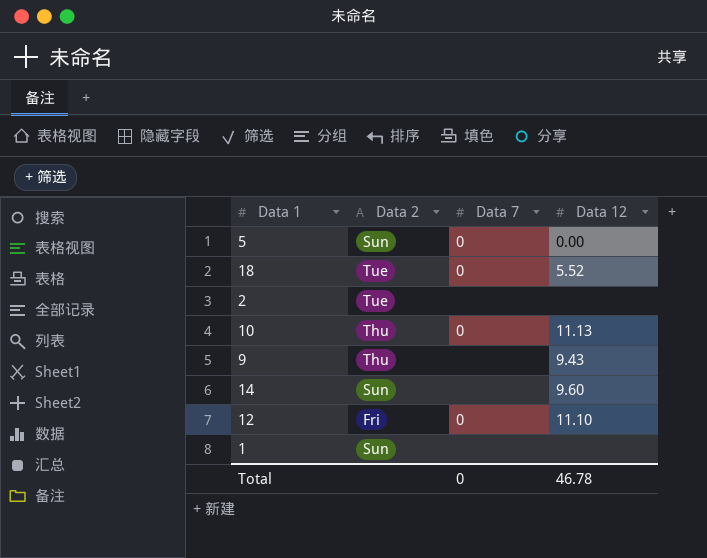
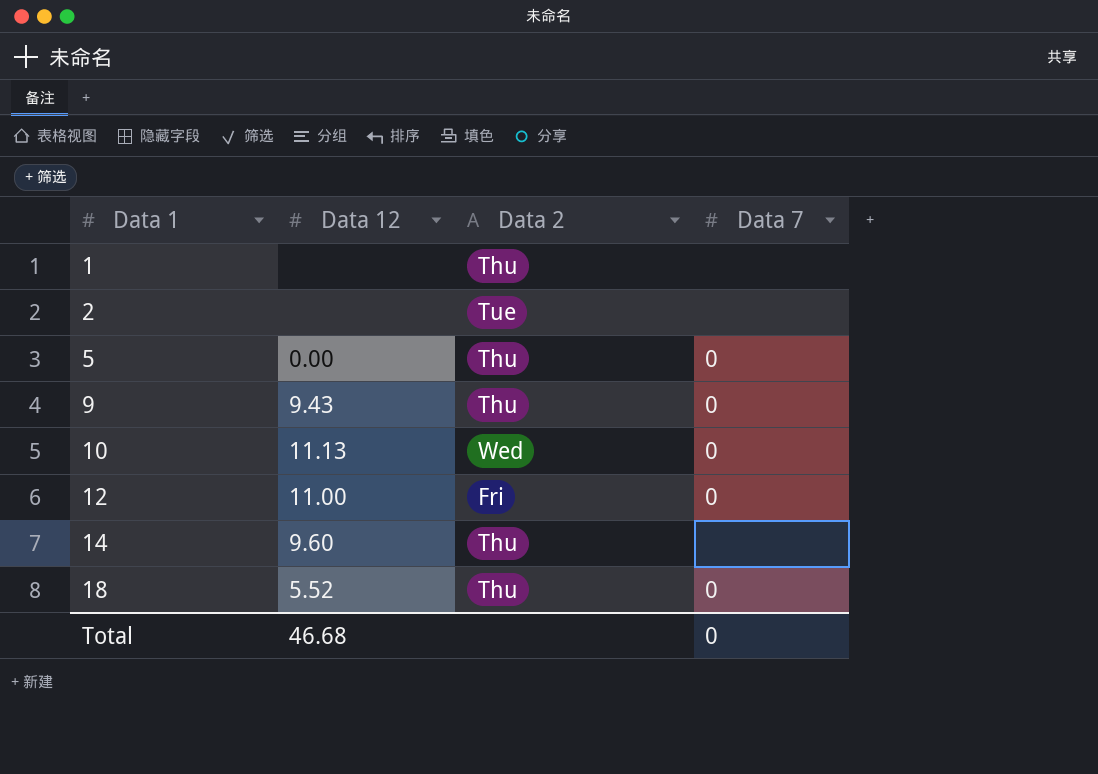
row order: none -> Data 1 ascending
column Data 12 | position: 4 -> 2
1 | Data 2: Sun -> Thu
5 | Data 2: Sun -> Thu
9 | Data 7: none -> 0
10 | Data 2: Thu -> Wed
12 | Data 12: 11.10 -> 11.00
14 | Data 2: Sun -> Thu
18 | Data 2: Tue -> Thu
Total | Data 12: 46.78 -> 46.68

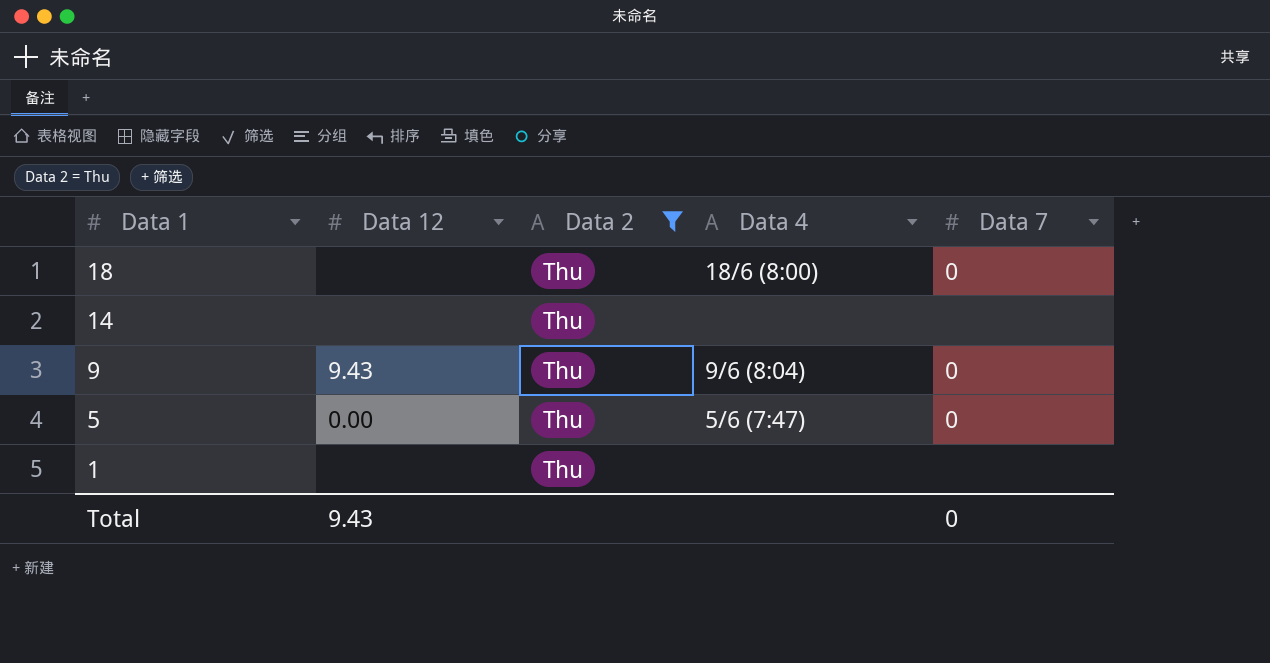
filter: none -> Data 2 = Thu
row order: Data 1 ascending -> Data 1 descending
column Data 4 | position: none -> 4
18 | Data 12: 5.52 -> none
14 | Data 12: 9.60 -> none
Total | Data 12: 46.68 -> 9.43

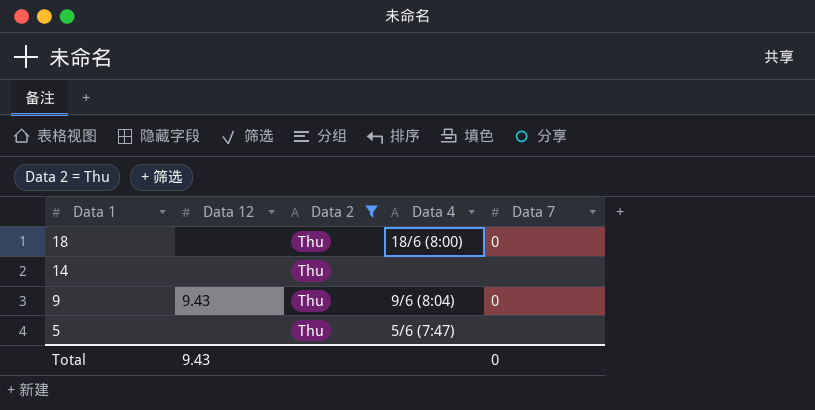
row 1: none | Thu | none | none -> none
5 | Data 12: 0.00 -> none
5 | Data 7: 0 -> none

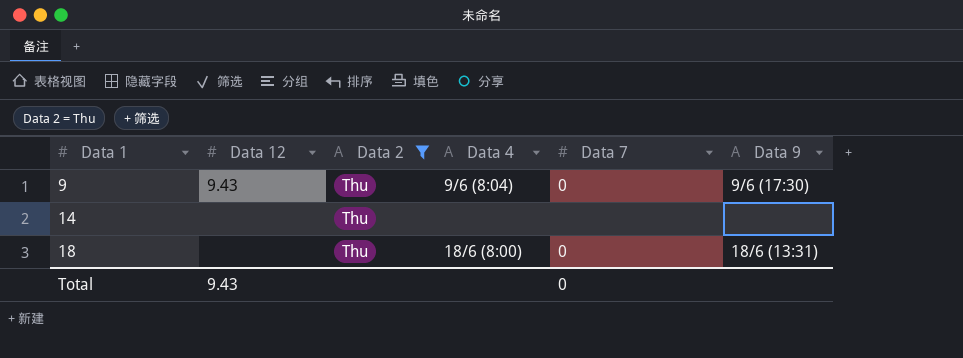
row order: Data 1 descending -> Data 1 ascending
column Data 9 | position: none -> 6
row 5: none | Thu | 5/6 (7:47) | none -> none

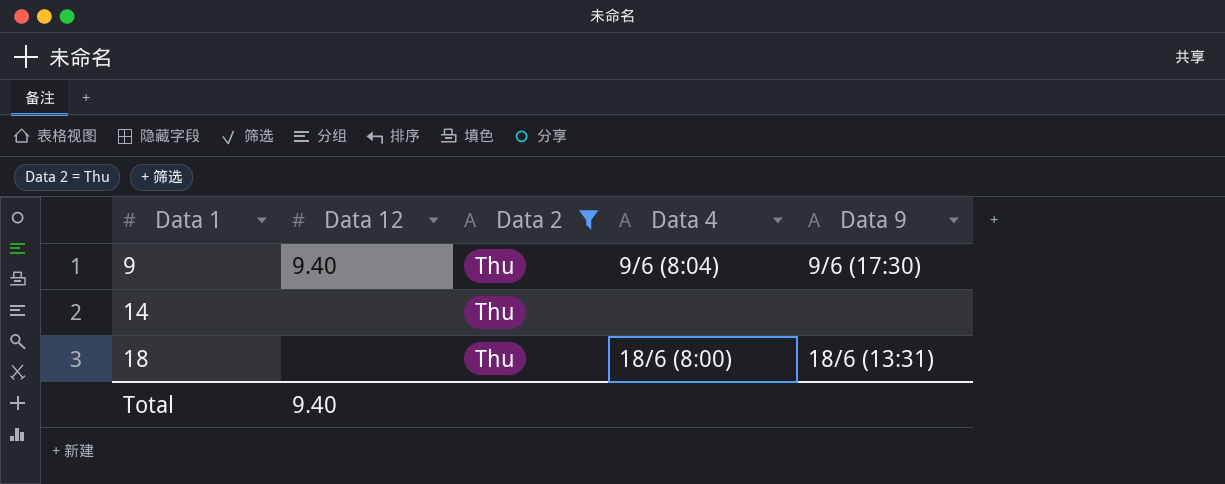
column Data 7 | position: 5 -> none
9 | Data 12: 9.43 -> 9.40
Total | Data 12: 9.43 -> 9.40

